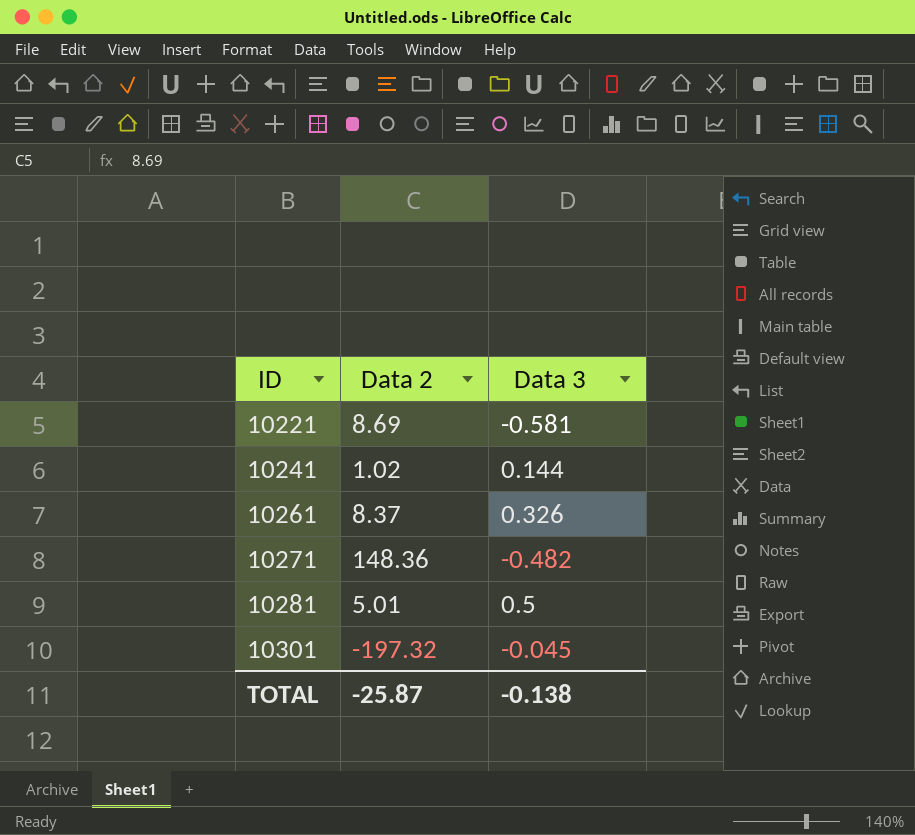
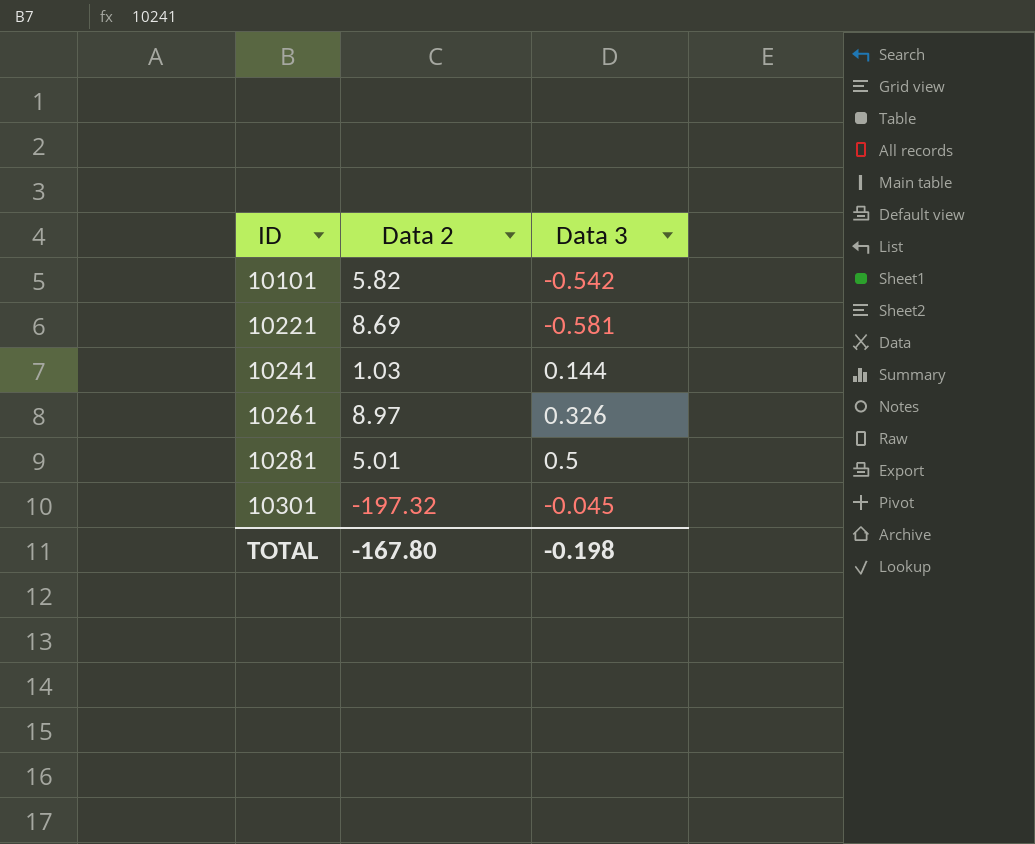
row 10271: 148.36 | -0.482 -> none
row 10101: none -> 5.82 | -0.542
10241 | Data 2: 1.02 -> 1.03
10261 | Data 2: 8.37 -> 8.97
TOTAL | Data 2: -25.87 -> -167.80
TOTAL | Data 3: -0.138 -> -0.198

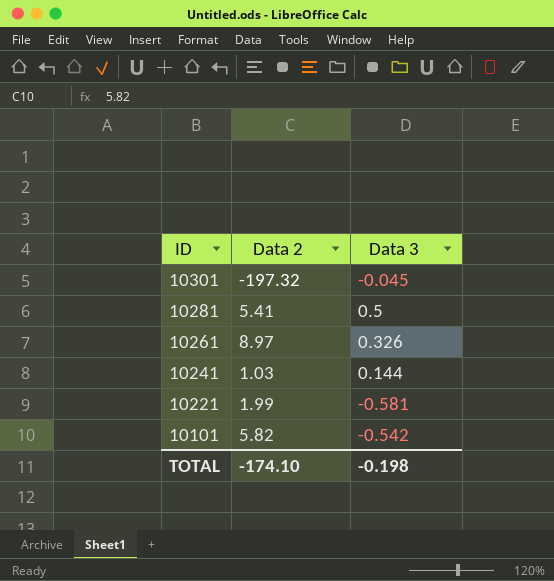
row order: ID ascending -> ID descending
10281 | Data 2: 5.01 -> 5.41
10221 | Data 2: 8.69 -> 1.99
TOTAL | Data 2: -167.80 -> -174.10

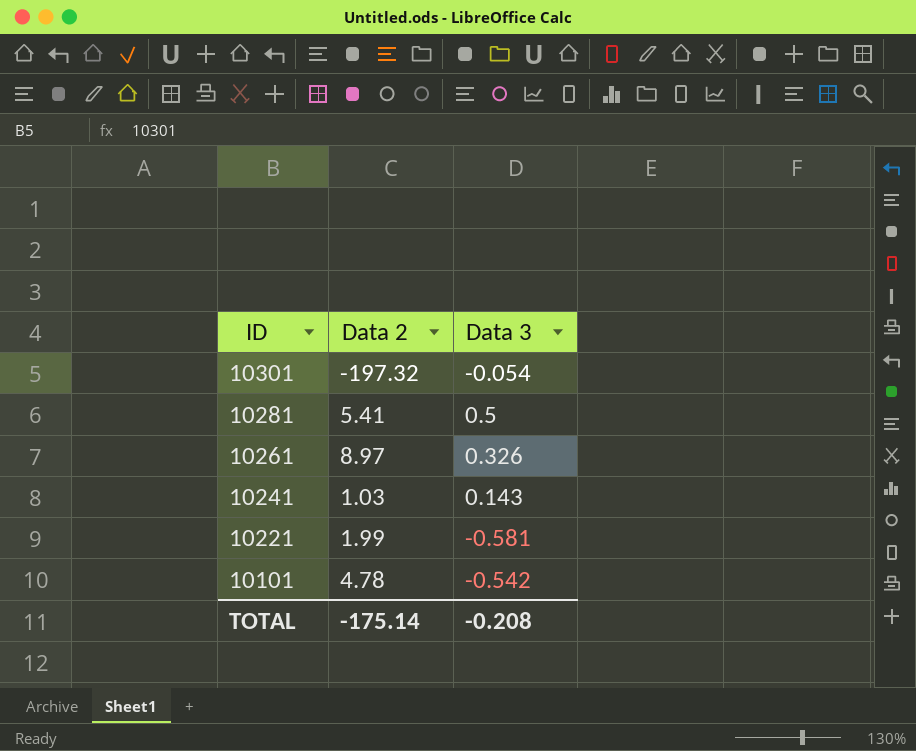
10301 | Data 3: -0.045 -> -0.054
10241 | Data 3: 0.144 -> 0.143
10101 | Data 2: 5.82 -> 4.78
TOTAL | Data 2: -174.10 -> -175.14
TOTAL | Data 3: -0.198 -> -0.208

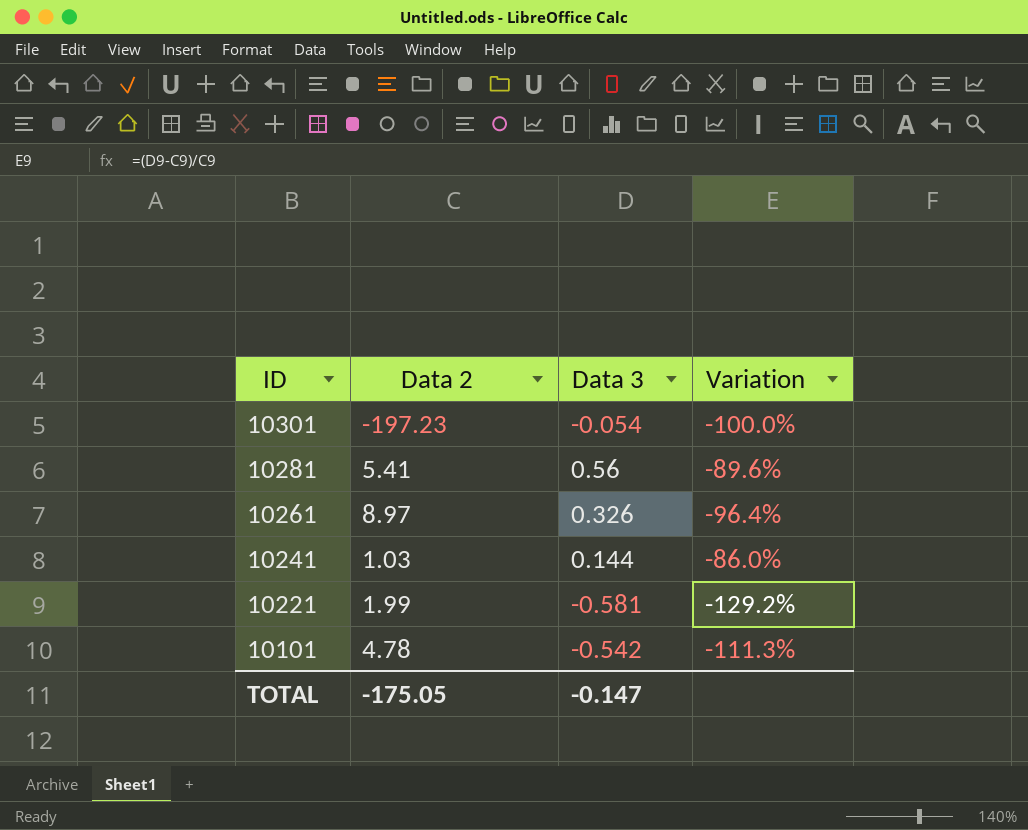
column Variation | formula: none -> ([Data 3] - [Data 2]) / [Data 2]
10301 | Data 2: -197.32 -> -197.23
10281 | Data 3: 0.5 -> 0.56
10241 | Data 3: 0.143 -> 0.144
TOTAL | Data 2: -175.14 -> -175.05
TOTAL | Data 3: -0.208 -> -0.147

